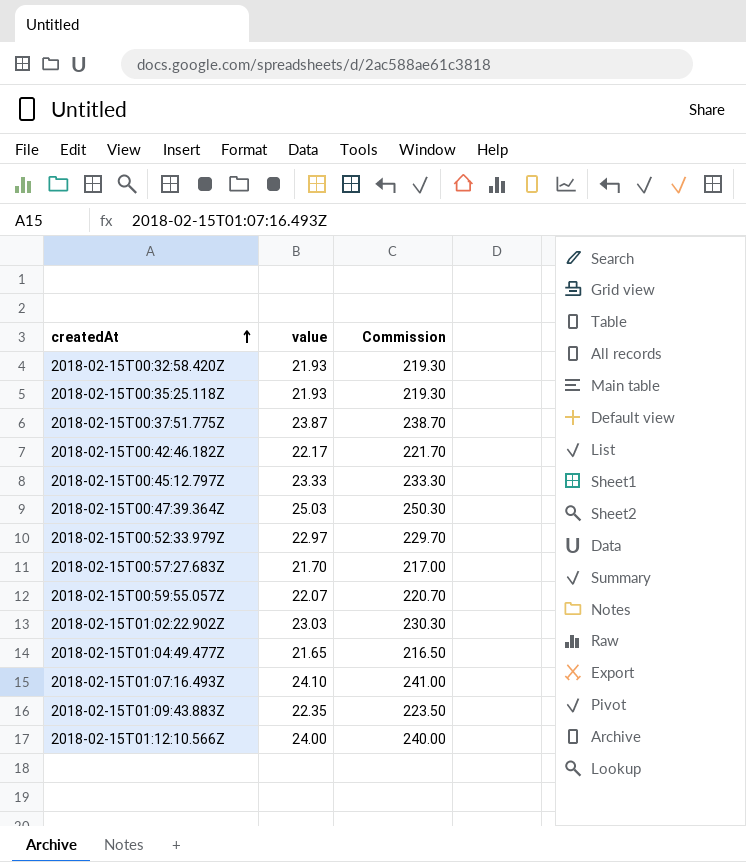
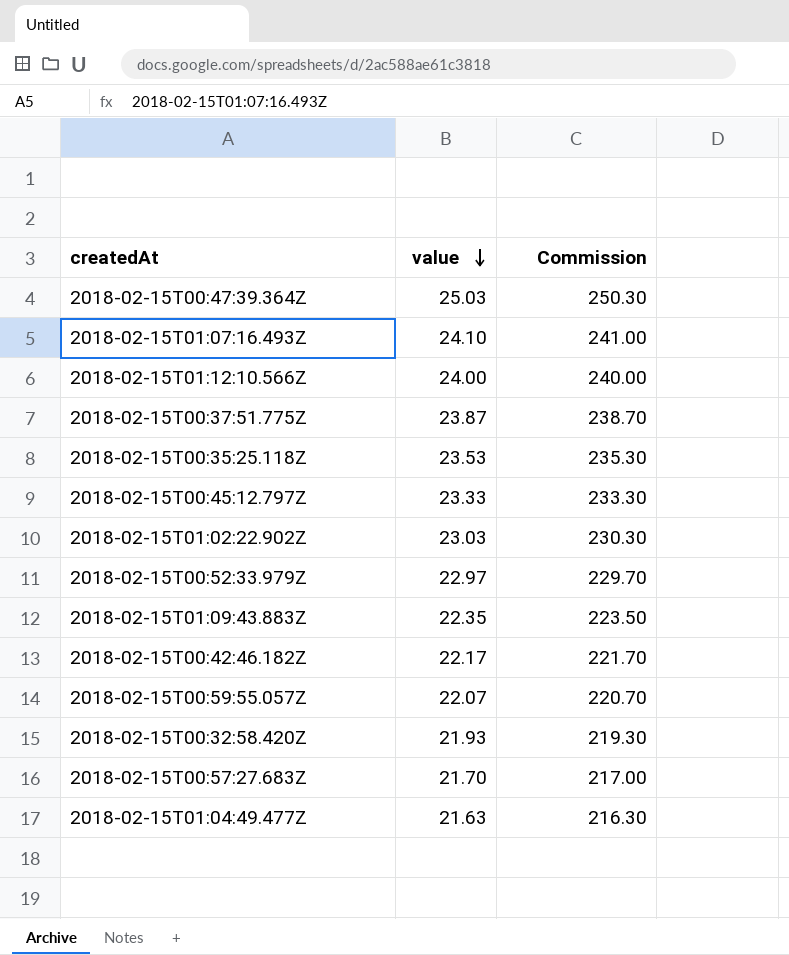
row order: createdAt ascending -> value descending
2018-02-15T00:35:25.118Z | value: 21.93 -> 23.53
2018-02-15T00:35:25.118Z | Commission: 219.30 -> 235.30
2018-02-15T01:04:49.477Z | value: 21.65 -> 21.63
2018-02-15T01:04:49.477Z | Commission: 216.50 -> 216.30

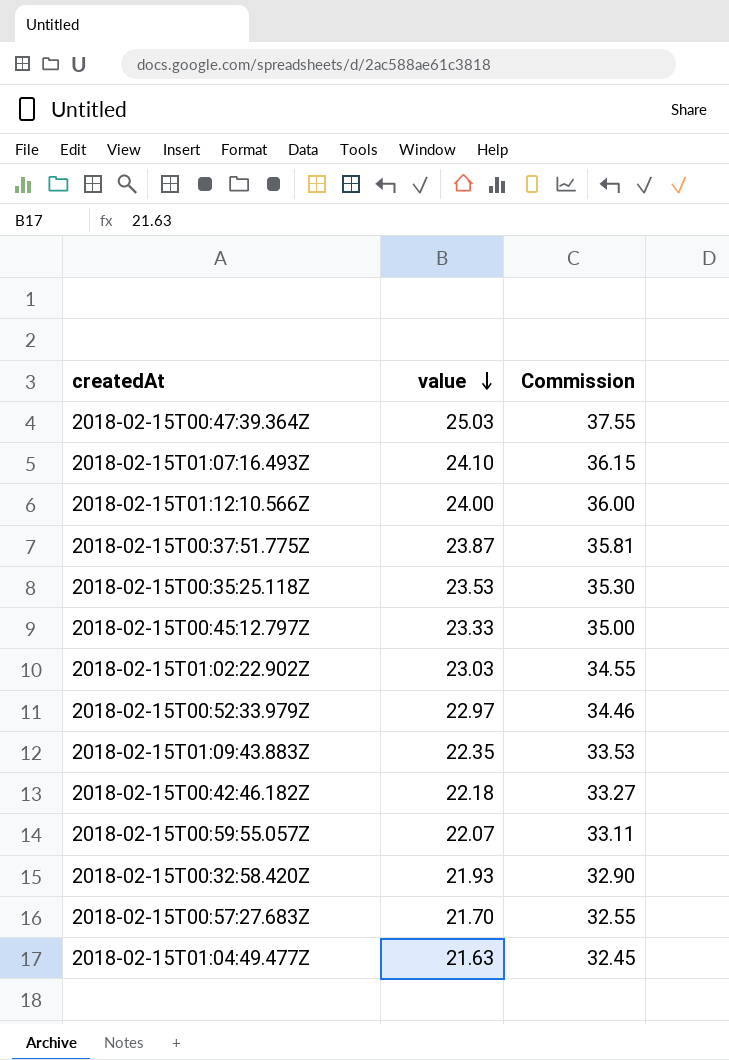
column Commission | formula: [value] * 10 -> [value] * 1.5
2018-02-15T00:42:46.182Z | value: 22.17 -> 22.18

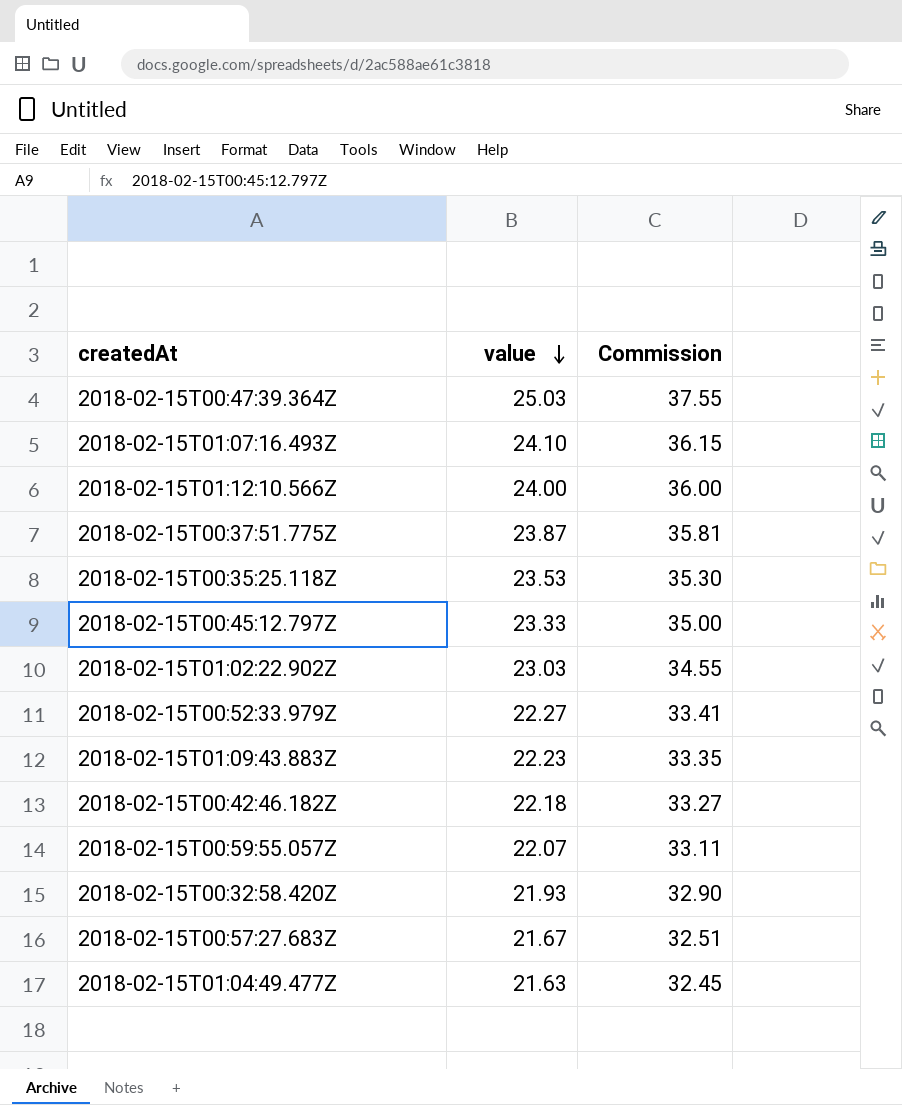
2018-02-15T00:52:33.979Z | value: 22.97 -> 22.27
2018-02-15T00:52:33.979Z | Commission: 34.46 -> 33.41
2018-02-15T01:09:43.883Z | value: 22.35 -> 22.23
2018-02-15T01:09:43.883Z | Commission: 33.53 -> 33.35
2018-02-15T00:57:27.683Z | value: 21.70 -> 21.67
2018-02-15T00:57:27.683Z | Commission: 32.55 -> 32.51

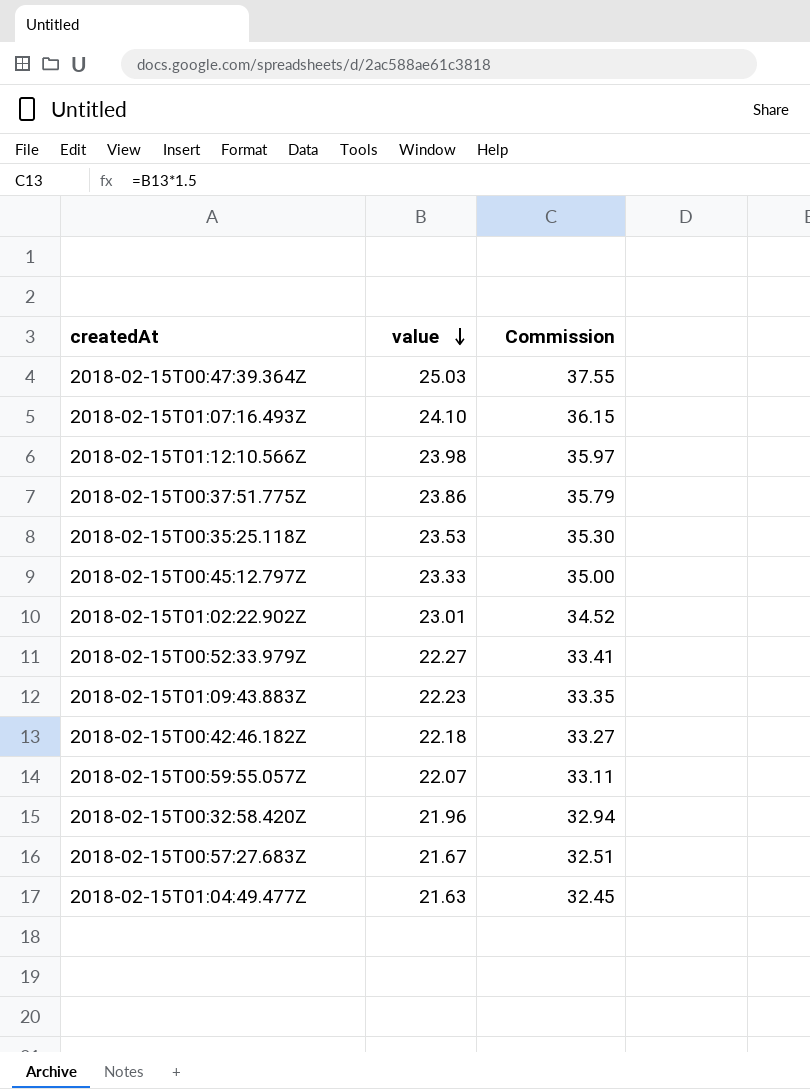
2018-02-15T01:12:10.566Z | value: 24.00 -> 23.98
2018-02-15T01:12:10.566Z | Commission: 36.00 -> 35.97
2018-02-15T00:37:51.775Z | value: 23.87 -> 23.86
2018-02-15T00:37:51.775Z | Commission: 35.81 -> 35.79
2018-02-15T01:02:22.902Z | value: 23.03 -> 23.01
2018-02-15T01:02:22.902Z | Commission: 34.55 -> 34.52
2018-02-15T00:32:58.420Z | value: 21.93 -> 21.96
2018-02-15T00:32:58.420Z | Commission: 32.90 -> 32.94

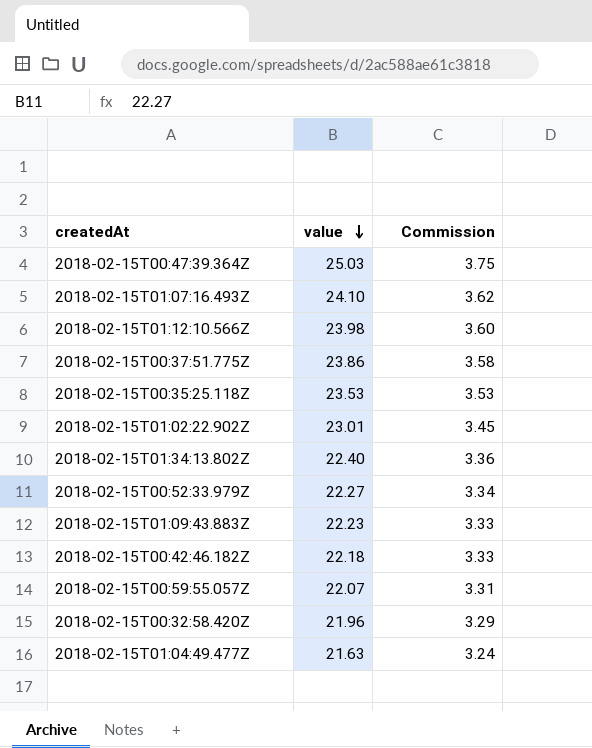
column Commission | formula: [value] * 1.5 -> [value] * 0.15
row 2018-02-15T00:45:12.797Z: 23.33 | 35.00 -> none
row 2018-02-15T00:57:27.683Z: 21.67 | 32.51 -> none
row 2018-02-15T01:34:13.802Z: none -> 22.40 | 3.36

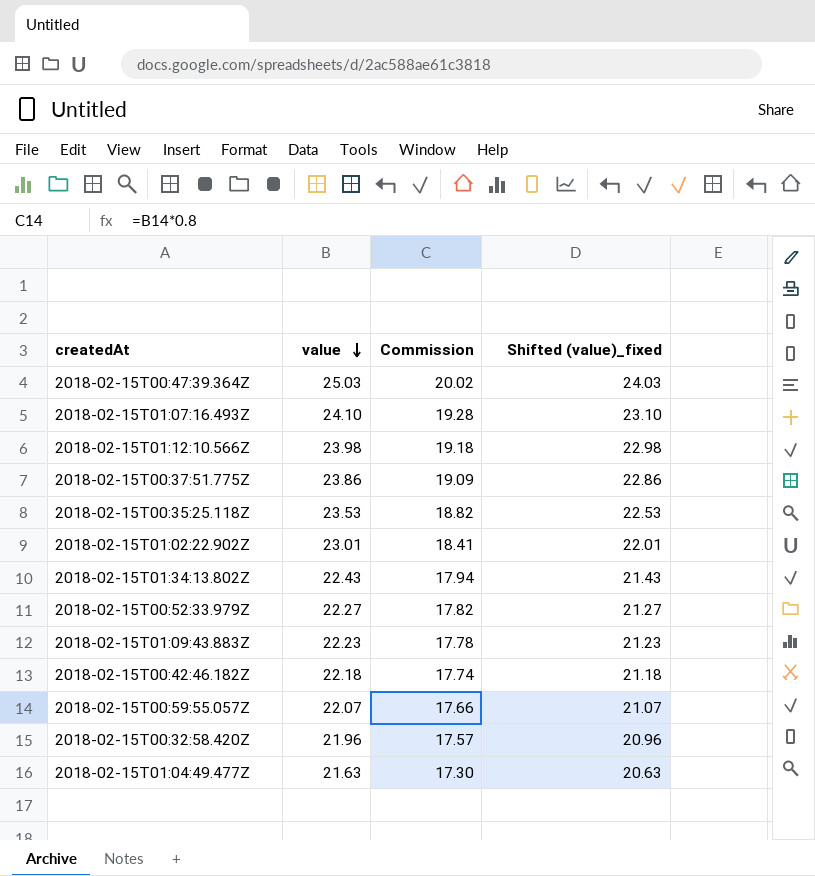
column Commission | formula: [value] * 0.15 -> [value] * 0.8
column Shifted (value)_fixed | formula: none -> [value] - 1
2018-02-15T01:34:13.802Z | value: 22.40 -> 22.43

